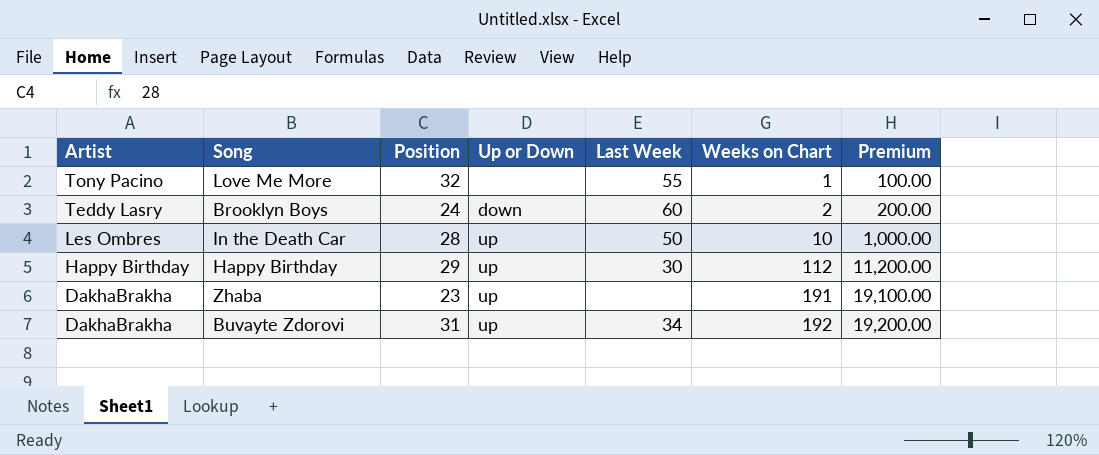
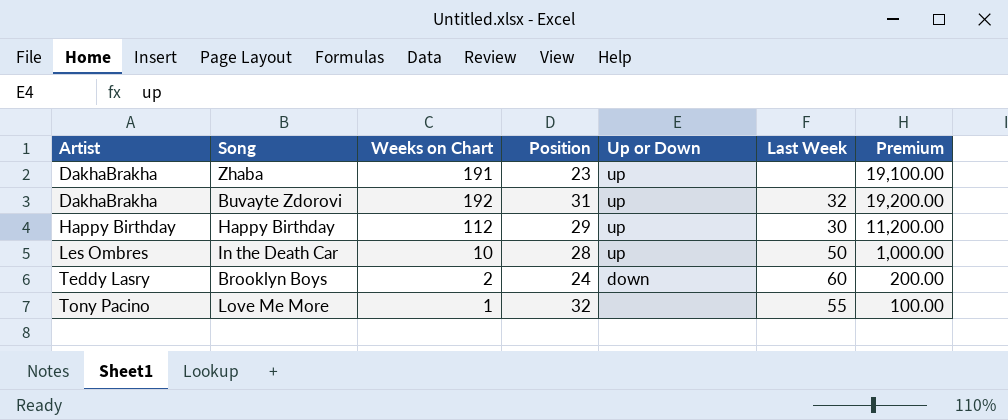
row order: Artist descending -> Artist ascending
column Weeks on Chart | position: 6 -> 3
Buvayte Zdorovi | Last Week: 34 -> 32

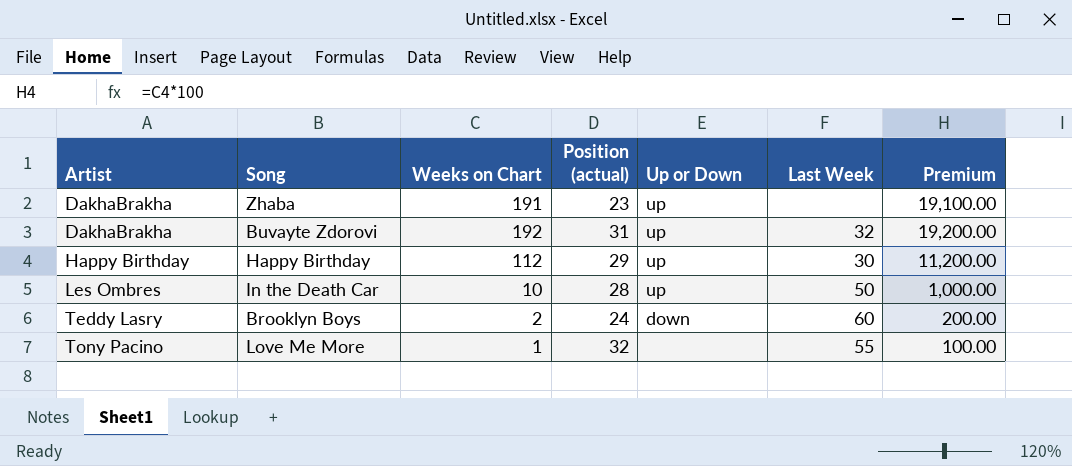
column name: Position -> Position (actual)

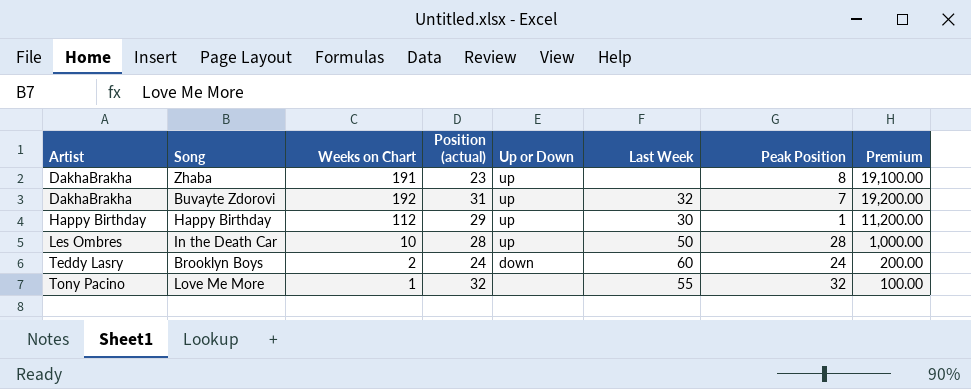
column Peak Position | position: none -> 7

